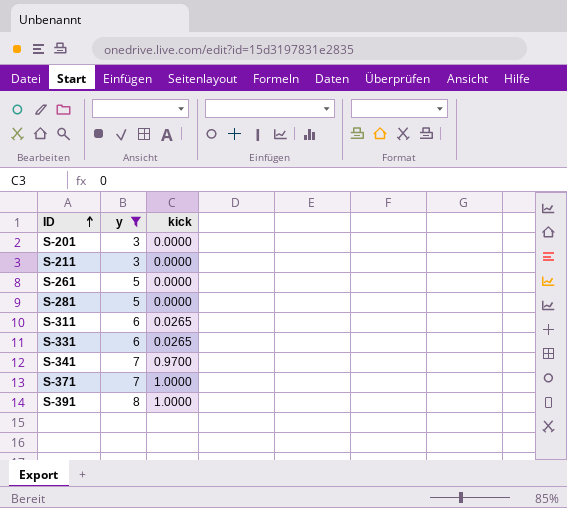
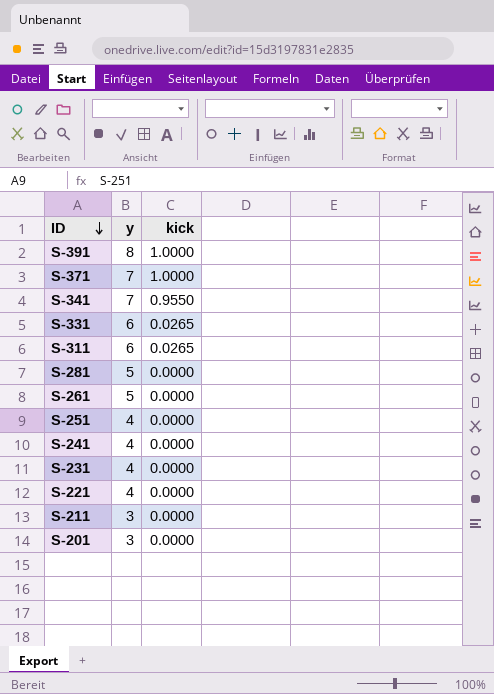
filter: y != 4 -> none
row order: ID ascending -> ID descending
S-341 | kick: 0.9700 -> 0.9550

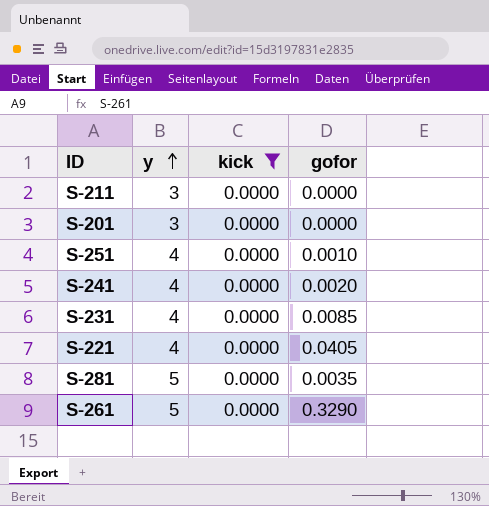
filter: none -> kick = 0.0000
row order: ID descending -> y ascending
column gofor | position: none -> 4

